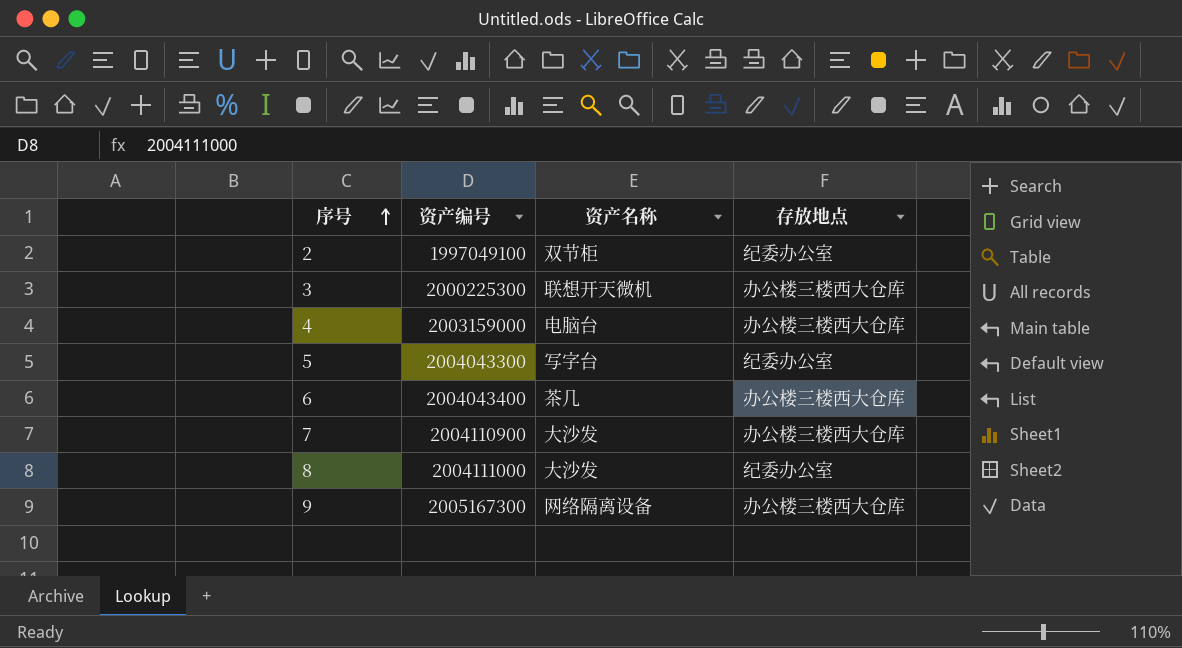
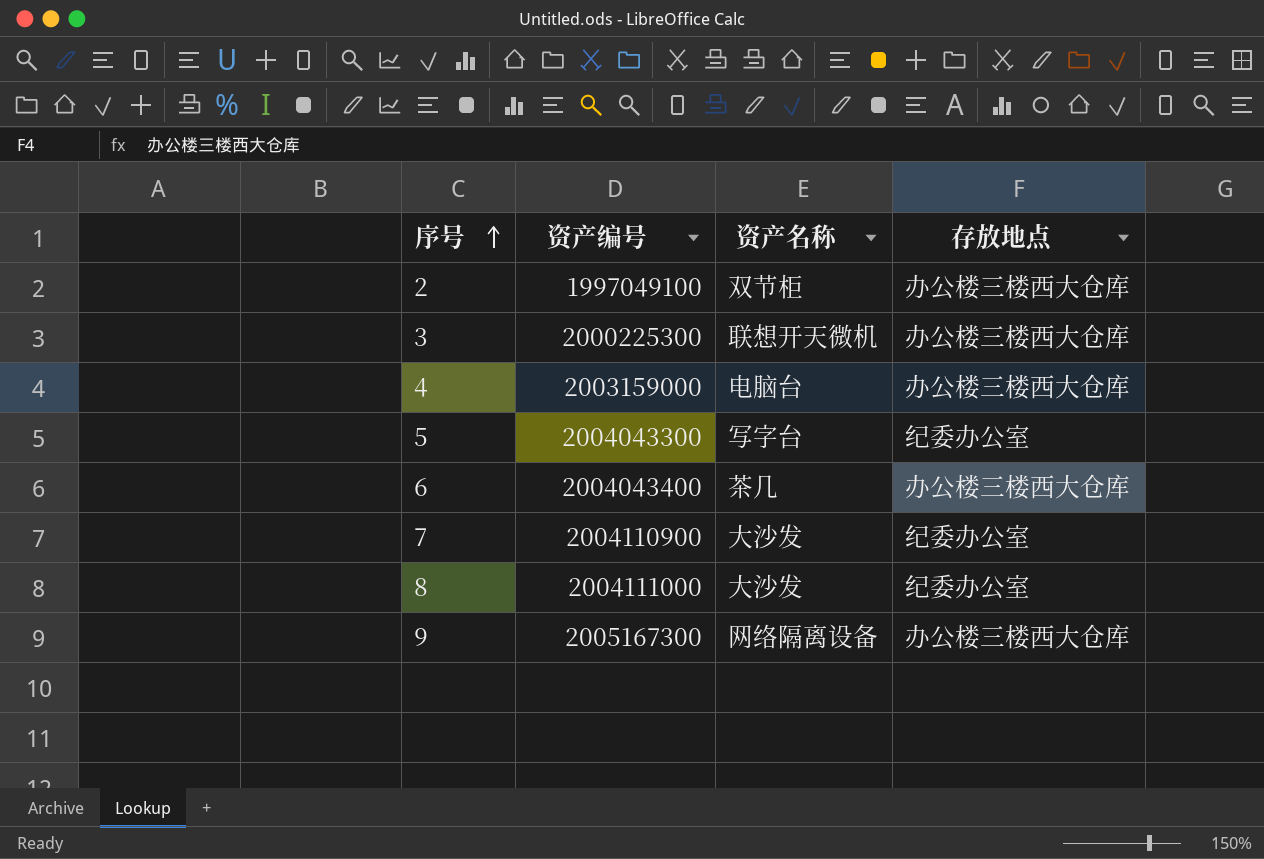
2 | 存放地点: 纪委办公室 -> 办公楼三楼西大仓库
7 | 存放地点: 办公楼三楼西大仓库 -> 纪委办公室

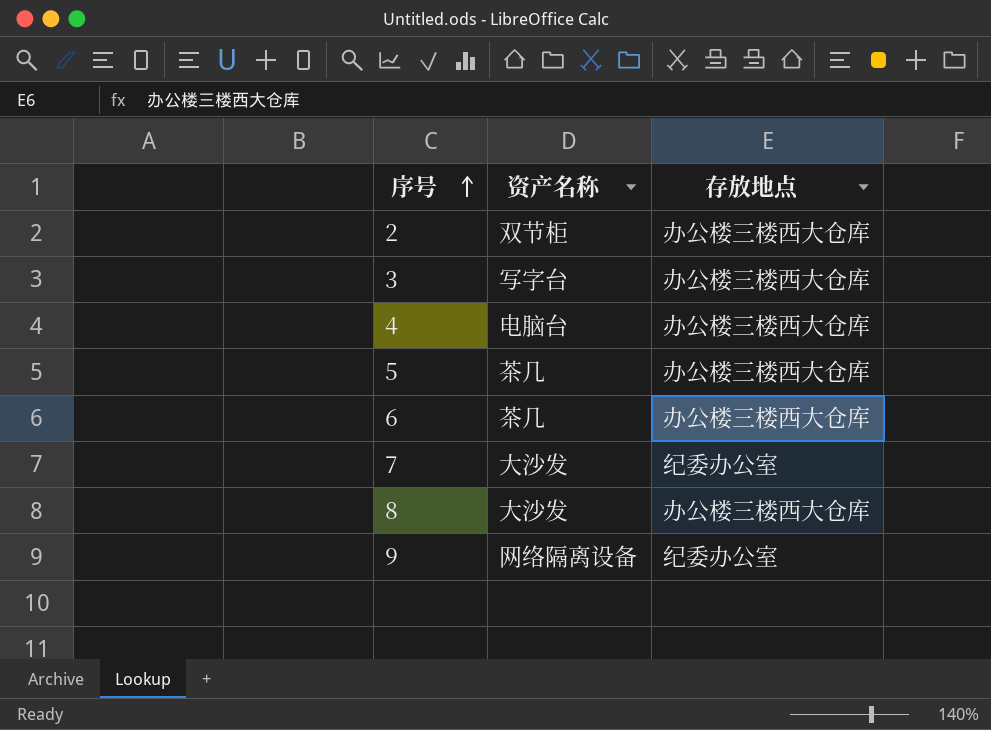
column 资产编号 | position: 2 -> none
3 | 资产名称: 联想开天微机 -> 写字台
5 | 资产名称: 写字台 -> 茶几
5 | 存放地点: 纪委办公室 -> 办公楼三楼西大仓库
8 | 存放地点: 纪委办公室 -> 办公楼三楼西大仓库
9 | 存放地点: 办公楼三楼西大仓库 -> 纪委办公室

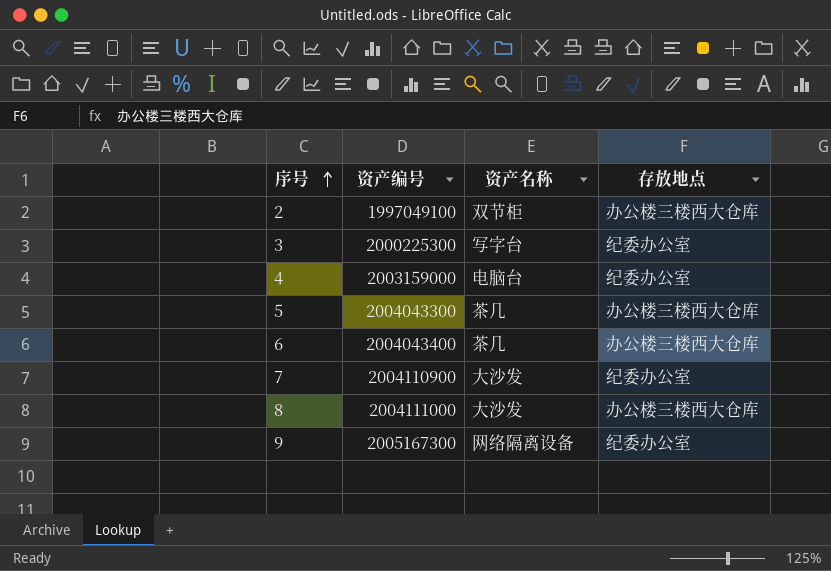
column 资产编号 | position: none -> 2
3 | 存放地点: 办公楼三楼西大仓库 -> 纪委办公室
4 | 存放地点: 办公楼三楼西大仓库 -> 纪委办公室

